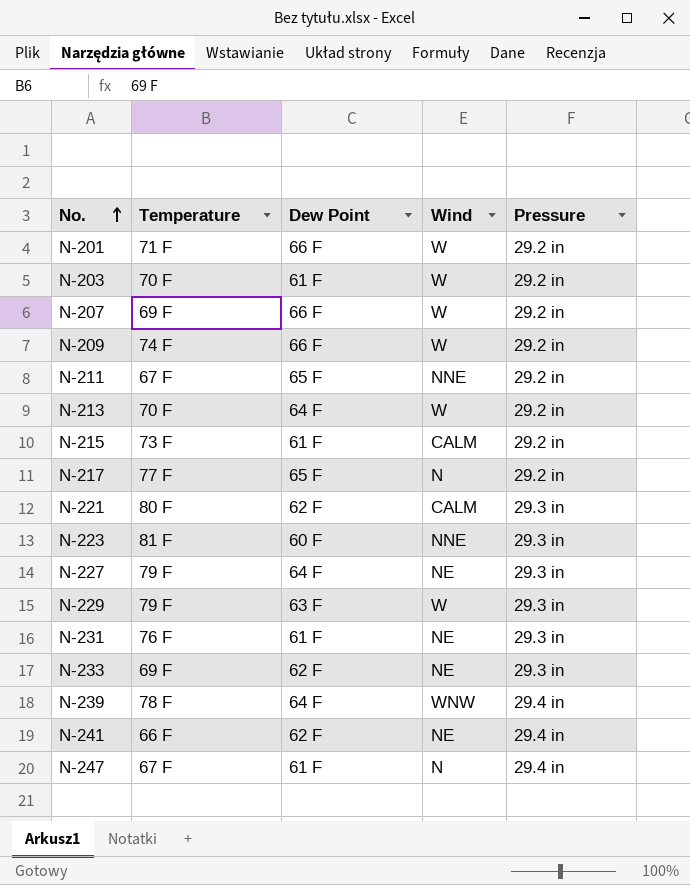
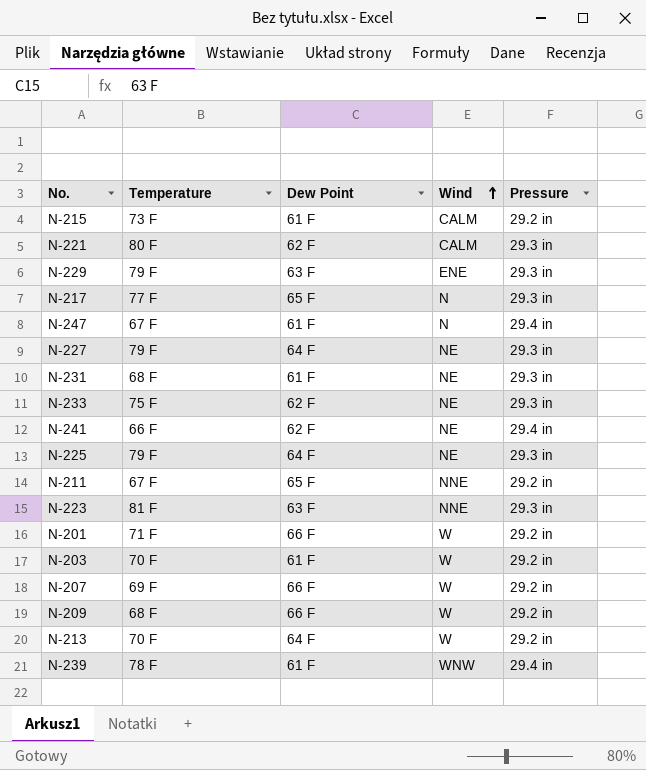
row order: No. ascending -> Wind ascending
N-229 | Wind: W -> ENE
N-217 | Pressure: 29.2 in -> 29.3 in
N-231 | Temperature: 76 F -> 68 F
N-233 | Temperature: 69 F -> 75 F
row N-225: none -> 79 F | 64 F | NE | 29.3 in
N-223 | Dew Point: 60 F -> 63 F
N-209 | Temperature: 74 F -> 68 F
N-239 | Dew Point: 64 F -> 61 F

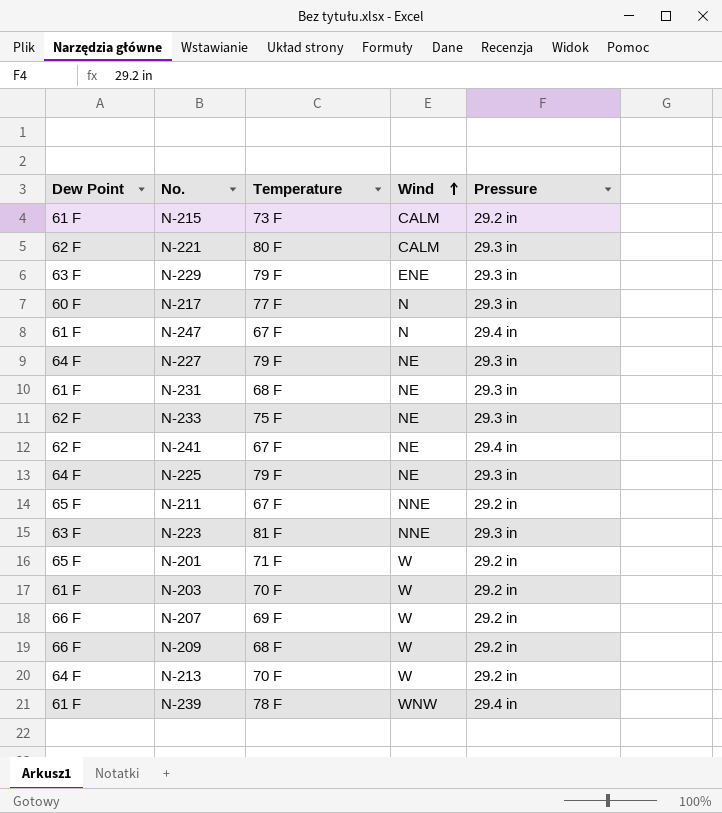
column Dew Point | position: 3 -> 1
N-217 | Dew Point: 65 F -> 60 F
N-241 | Temperature: 66 F -> 67 F
N-201 | Dew Point: 66 F -> 65 F

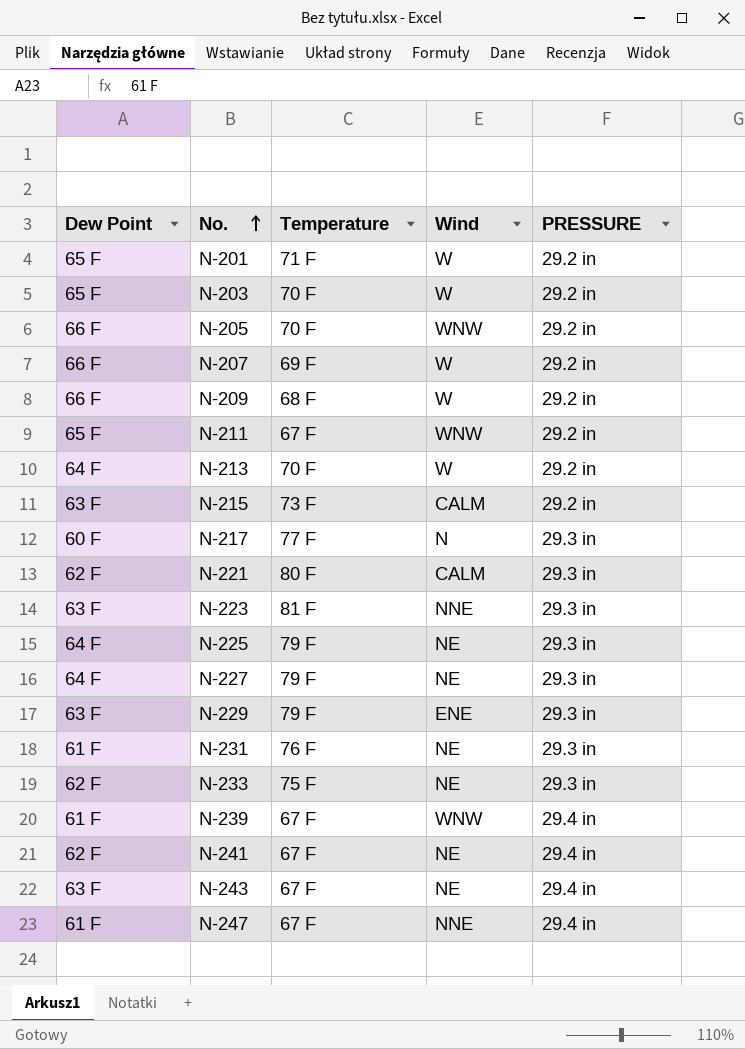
row order: Wind ascending -> No. ascending
column name: Pressure -> PRESSURE
N-203 | Dew Point: 61 F -> 65 F
row N-205: none -> 66 F | 70 F | WNW | 29.2 in
N-211 | Wind: NNE -> WNW
N-215 | Dew Point: 61 F -> 63 F
N-231 | Temperature: 68 F -> 76 F
N-239 | Temperature: 78 F -> 67 F
row N-243: none -> 63 F | 67 F | NE | 29.4 in
N-247 | Wind: N -> NNE

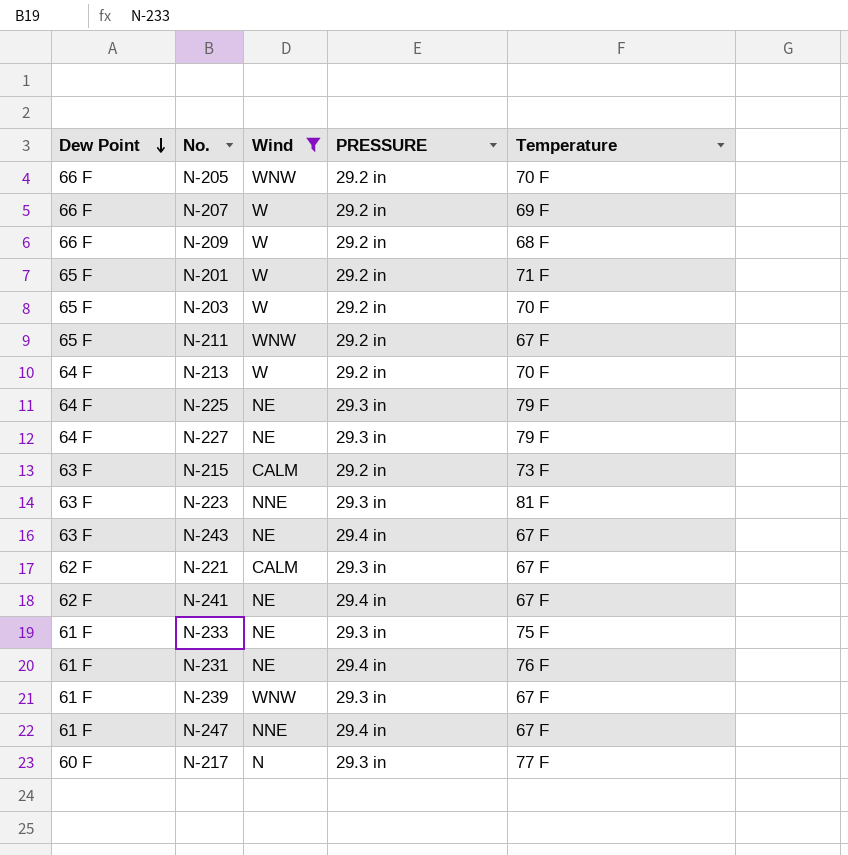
filter: none -> Wind != ENE
row order: No. ascending -> Dew Point descending
column Temperature | position: 3 -> 5
N-221 | Temperature: 80 F -> 67 F
N-233 | Dew Point: 62 F -> 61 F
N-231 | PRESSURE: 29.3 in -> 29.4 in
N-239 | PRESSURE: 29.4 in -> 29.3 in

